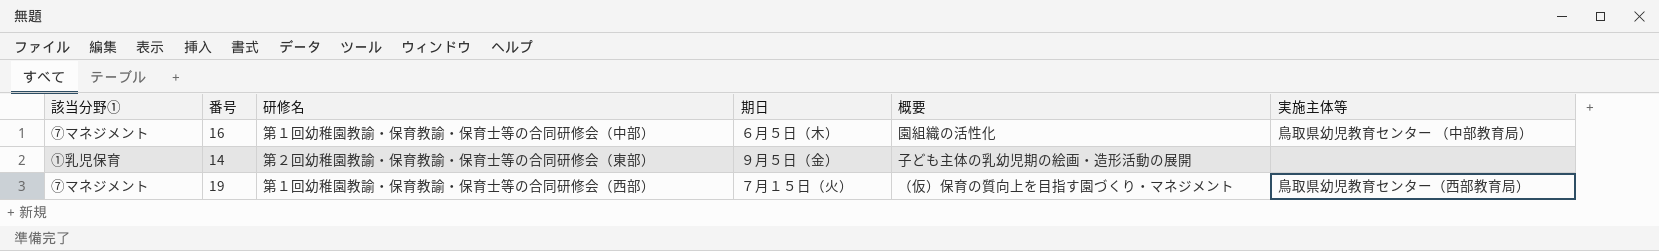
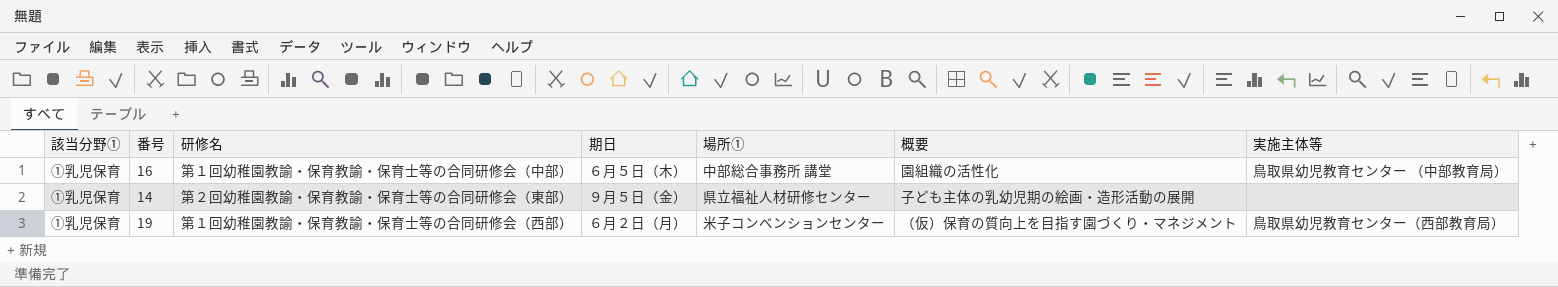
column 場所① | position: none -> 5
16 | 該当分野①: ⑦マネジメント -> ①乳児保育
19 | 該当分野①: ⑦マネジメント -> ①乳児保育
19 | 期日: ７月１５日（火） -> ６月２日（月）

